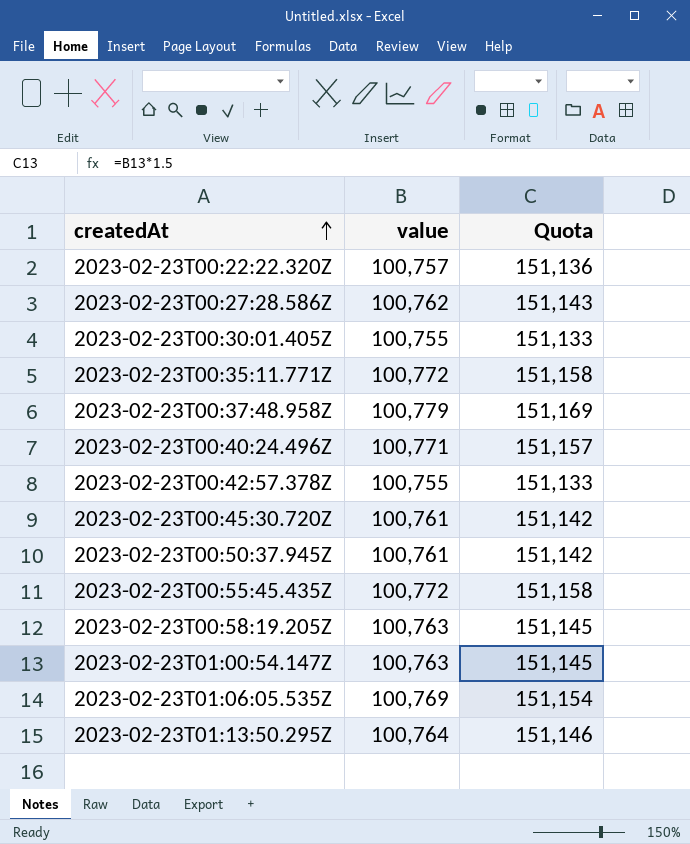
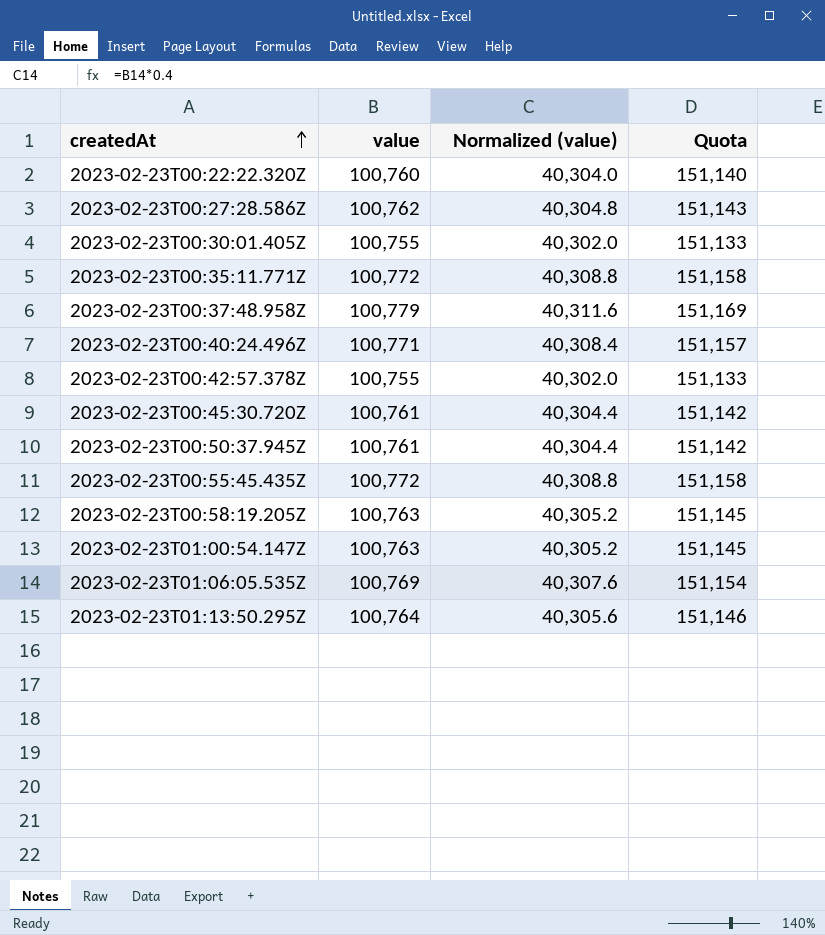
column Normalized (value) | formula: none -> [value] * 0.4
2023-02-23T00:22:22.320Z | value: 100,757 -> 100,760
2023-02-23T00:22:22.320Z | Quota: 151,136 -> 151,140

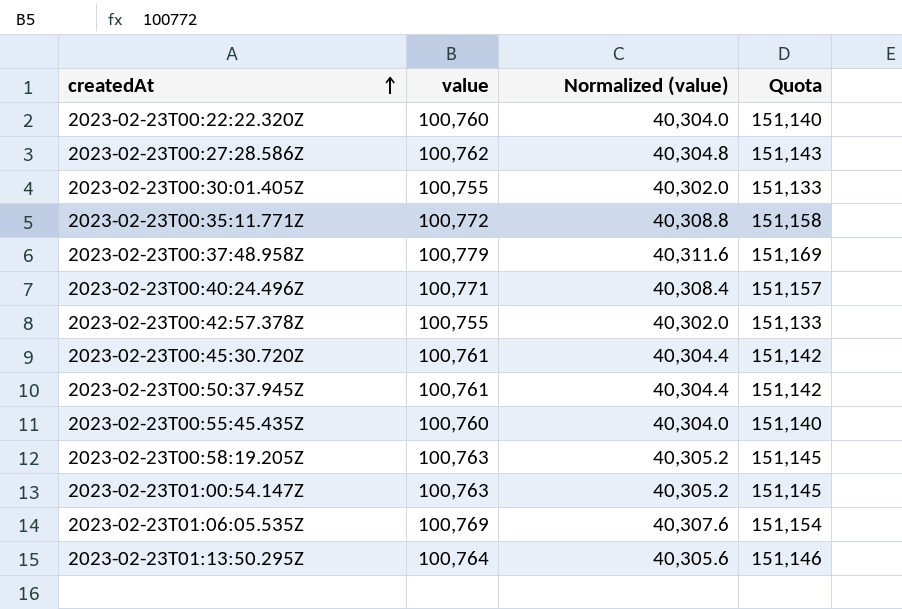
2023-02-23T00:55:45.435Z | value: 100,772 -> 100,760
2023-02-23T00:55:45.435Z | Normalized (value): 40,308.8 -> 40,304.0
2023-02-23T00:55:45.435Z | Quota: 151,158 -> 151,140

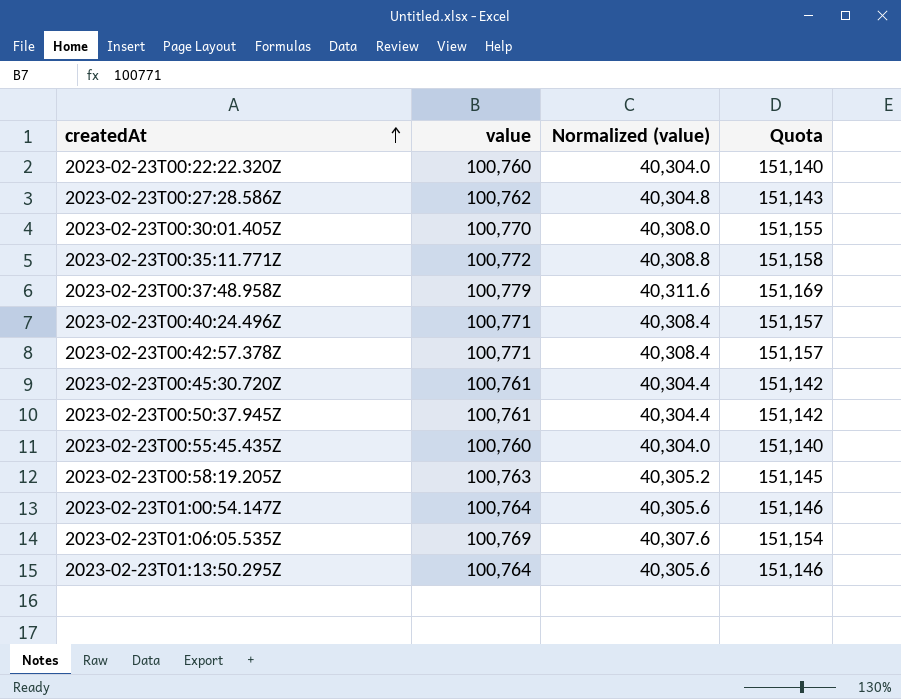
2023-02-23T00:30:01.405Z | value: 100,755 -> 100,770
2023-02-23T00:30:01.405Z | Normalized (value): 40,302.0 -> 40,308.0
2023-02-23T00:30:01.405Z | Quota: 151,133 -> 151,155
2023-02-23T00:42:57.378Z | value: 100,755 -> 100,771
2023-02-23T00:42:57.378Z | Normalized (value): 40,302.0 -> 40,308.4
2023-02-23T00:42:57.378Z | Quota: 151,133 -> 151,157
2023-02-23T01:00:54.147Z | value: 100,763 -> 100,764
2023-02-23T01:00:54.147Z | Normalized (value): 40,305.2 -> 40,305.6
2023-02-23T01:00:54.147Z | Quota: 151,145 -> 151,146

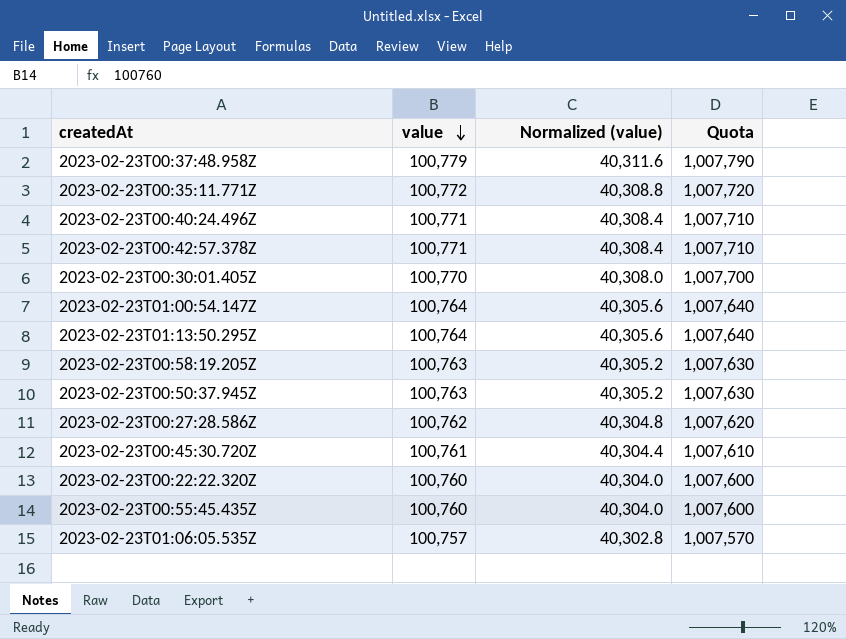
row order: createdAt ascending -> value descending
column Quota | formula: [value] * 1.5 -> [value] * 10
2023-02-23T00:50:37.945Z | value: 100,761 -> 100,763
2023-02-23T00:50:37.945Z | Normalized (value): 40,304.4 -> 40,305.2
2023-02-23T01:06:05.535Z | value: 100,769 -> 100,757
2023-02-23T01:06:05.535Z | Normalized (value): 40,307.6 -> 40,302.8

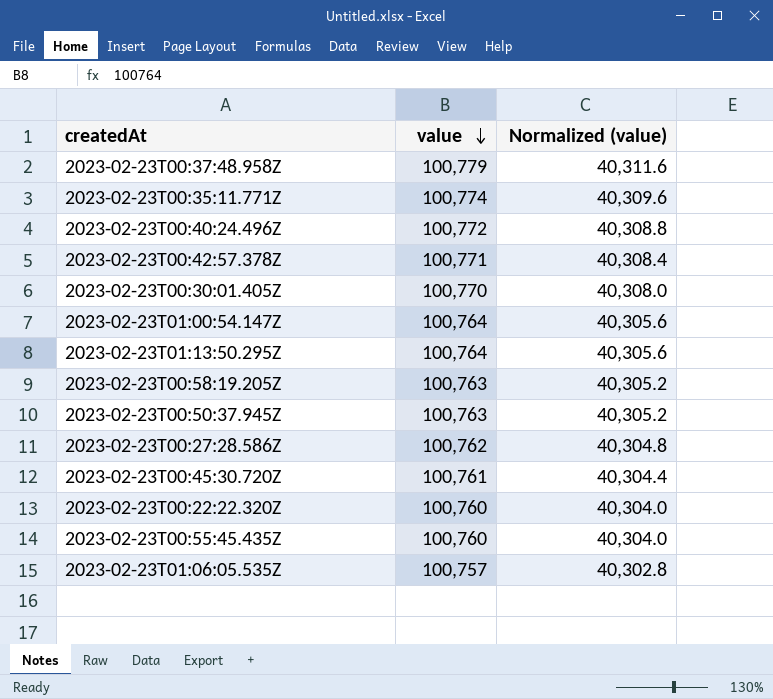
column Quota | formula: [value] * 10 -> none
2023-02-23T00:35:11.771Z | value: 100,772 -> 100,774
2023-02-23T00:35:11.771Z | Normalized (value): 40,308.8 -> 40,309.6
2023-02-23T00:40:24.496Z | value: 100,771 -> 100,772
2023-02-23T00:40:24.496Z | Normalized (value): 40,308.4 -> 40,308.8

